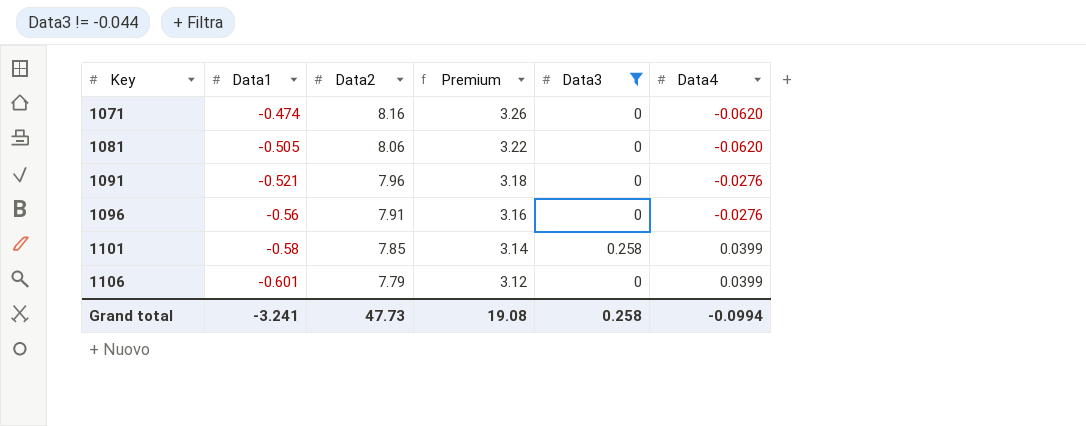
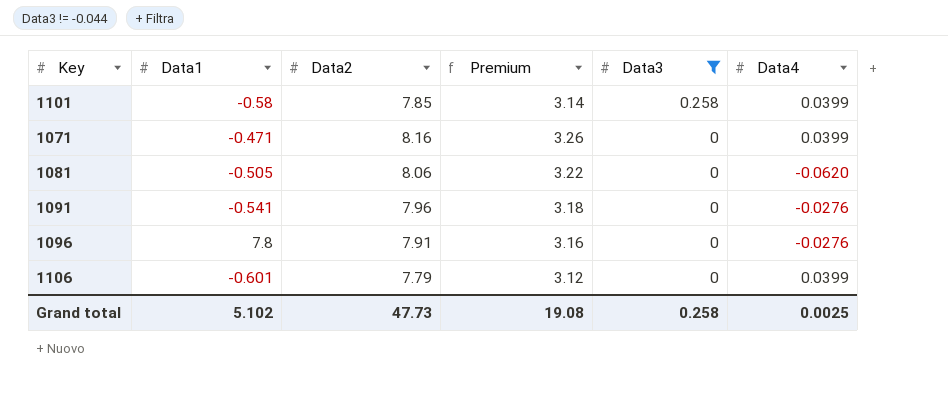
row order: Key ascending -> Data3 descending
1071 | Data1: -0.474 -> -0.471
1071 | Data4: -0.0620 -> 0.0399
1091 | Data1: -0.521 -> -0.541
1096 | Data1: -0.56 -> 7.8
Grand total | Data1: -3.241 -> 5.102
Grand total | Data4: -0.0994 -> 0.0025

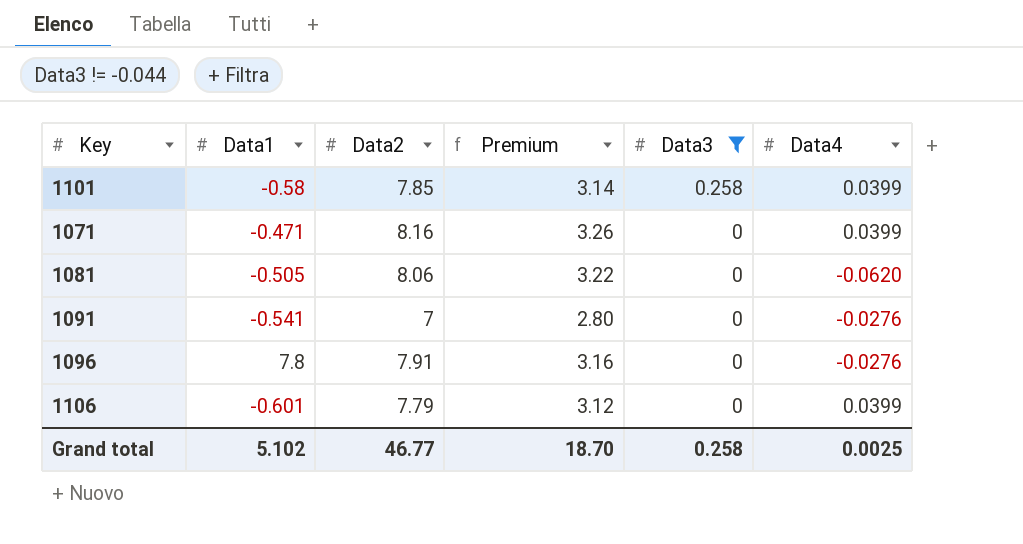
1091 | Data2: 7.96 -> 7
1091 | Premium: 3.18 -> 2.80
Grand total | Data2: 47.73 -> 46.77
Grand total | Premium: 19.08 -> 18.70

